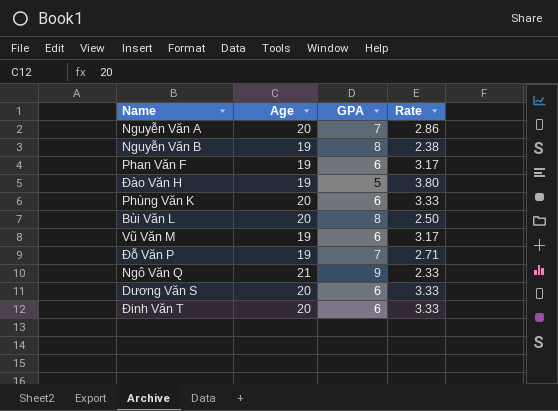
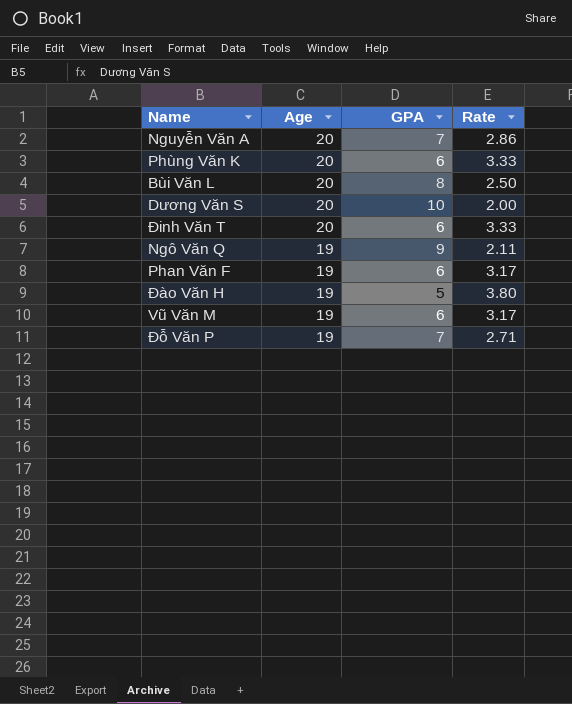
row order: none -> Age descending
row Nguyễn Văn B: 19 | 8 | 2.38 -> none
Dương Văn S | GPA: 6 -> 10
Dương Văn S | Rate: 3.33 -> 2.00
Ngô Văn Q | Age: 21 -> 19
Ngô Văn Q | Rate: 2.33 -> 2.11

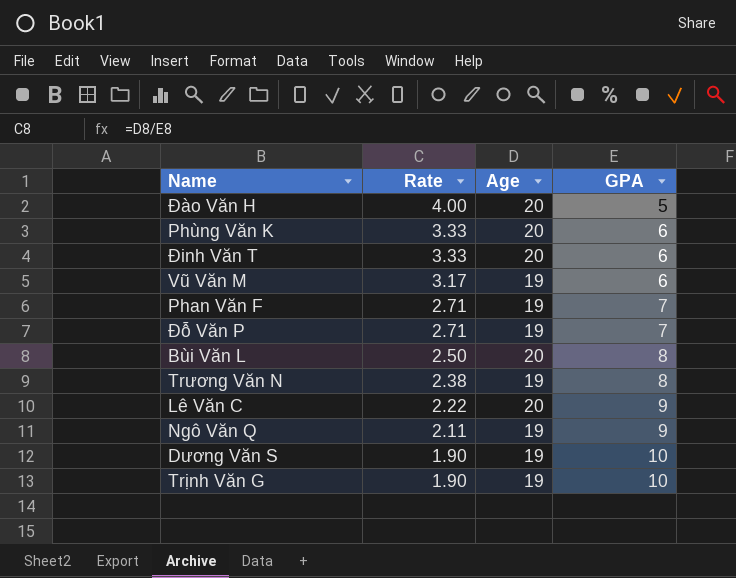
row order: Age descending -> Rate descending
column Rate | position: 4 -> 2
row Nguyễn Văn A: 20 | 7 | 2.86 -> none
Đào Văn H | Rate: 3.80 -> 4.00
Đào Văn H | Age: 19 -> 20
Phan Văn F | Rate: 3.17 -> 2.71
Phan Văn F | GPA: 6 -> 7
row Trương Văn N: none -> 2.38 | 19 | 8
row Lê Văn C: none -> 2.22 | 20 | 9
Dương Văn S | Rate: 2.00 -> 1.90
Dương Văn S | Age: 20 -> 19
row Trịnh Văn G: none -> 1.90 | 19 | 10

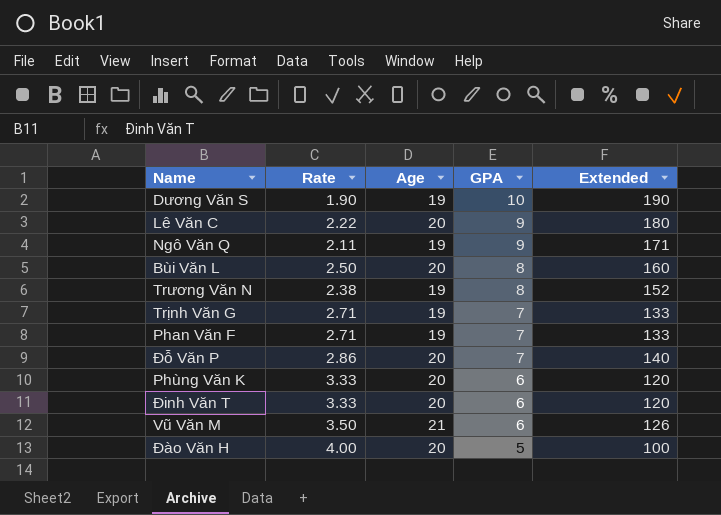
row order: Rate descending -> GPA descending
column Extended | formula: none -> [Age] * [GPA]
Trịnh Văn G | Rate: 1.90 -> 2.71
Trịnh Văn G | GPA: 10 -> 7
Đỗ Văn P | Rate: 2.71 -> 2.86
Đỗ Văn P | Age: 19 -> 20
Vũ Văn M | Rate: 3.17 -> 3.50
Vũ Văn M | Age: 19 -> 21

